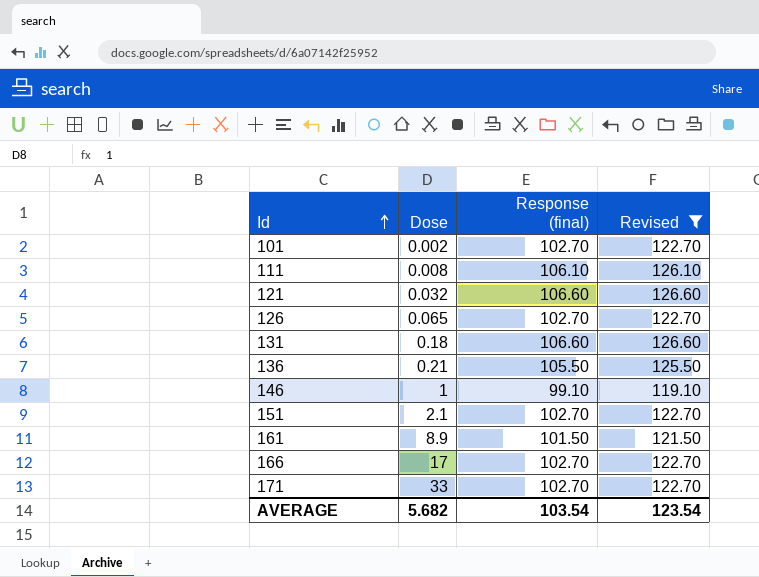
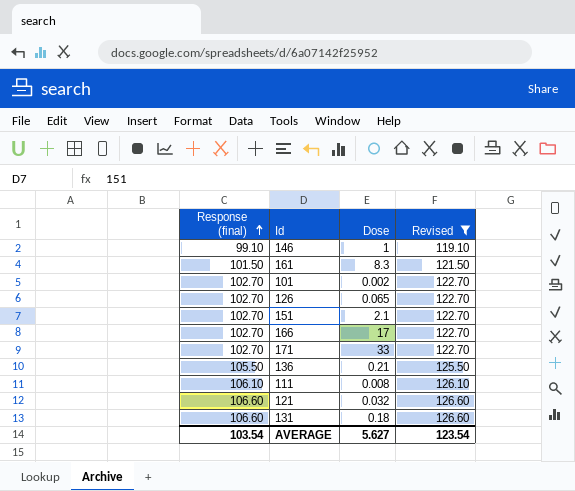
row order: Id ascending -> Response (final) ascending
column Response (final) | position: 3 -> 1
161 | Dose: 8.9 -> 8.3
AVERAGE | Dose: 5.682 -> 5.627

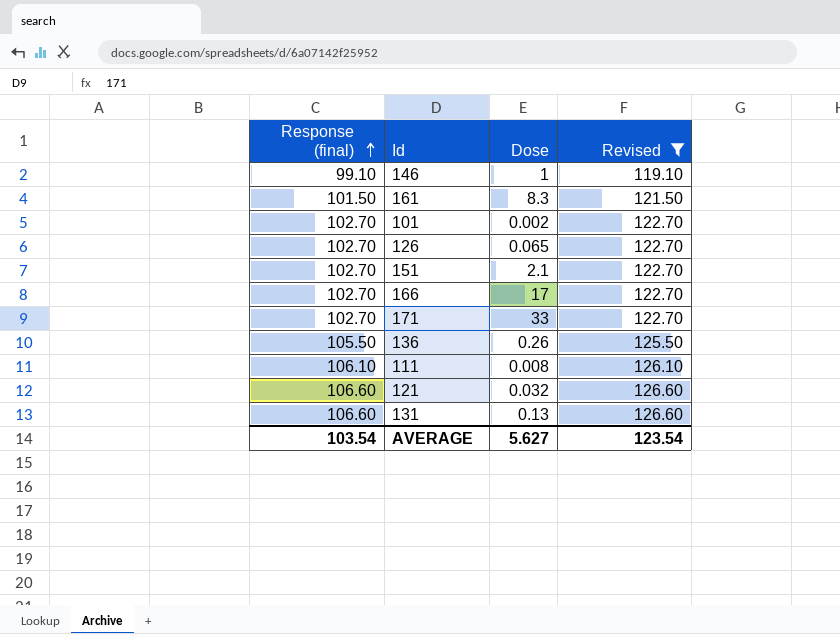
136 | Dose: 0.21 -> 0.26
131 | Dose: 0.18 -> 0.13

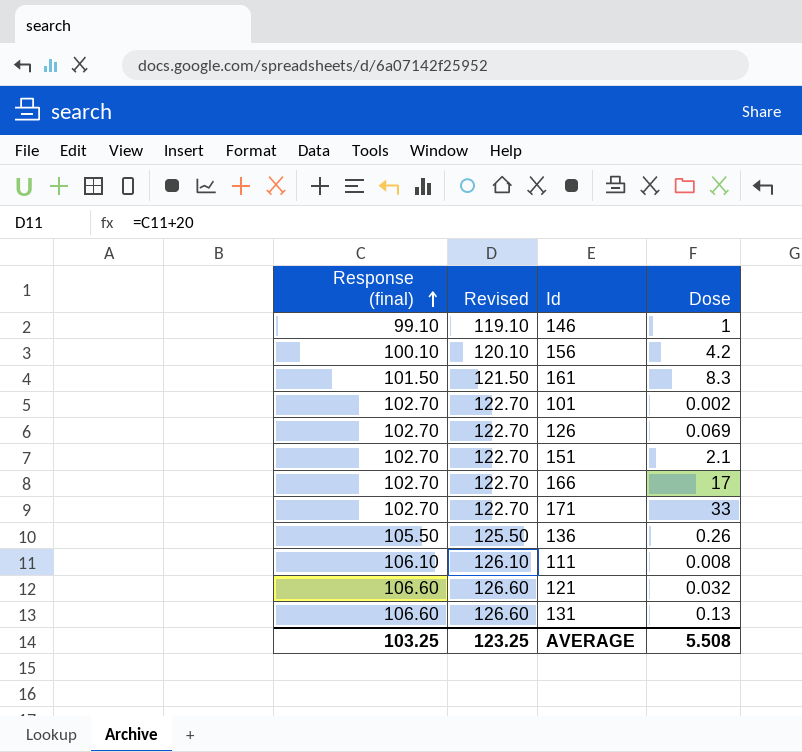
filter: Revised != 120.10 -> none
column Revised | position: 4 -> 2
126 | Dose: 0.065 -> 0.069
AVERAGE | Response (final): 103.54 -> 103.25
AVERAGE | Revised: 123.54 -> 123.25
AVERAGE | Dose: 5.627 -> 5.508

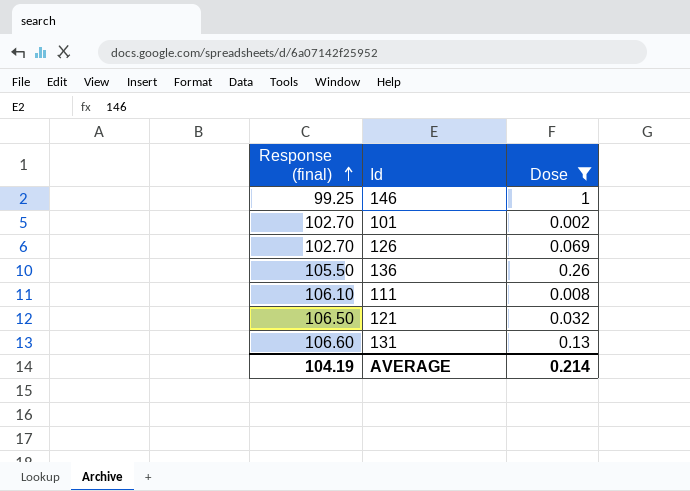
filter: none -> Dose <= 1
column Revised | formula: [Response (final)] + 20 -> none
146 | Response (final): 99.10 -> 99.25
121 | Response (final): 106.60 -> 106.50
AVERAGE | Response (final): 103.25 -> 104.19
AVERAGE | Dose: 5.508 -> 0.214

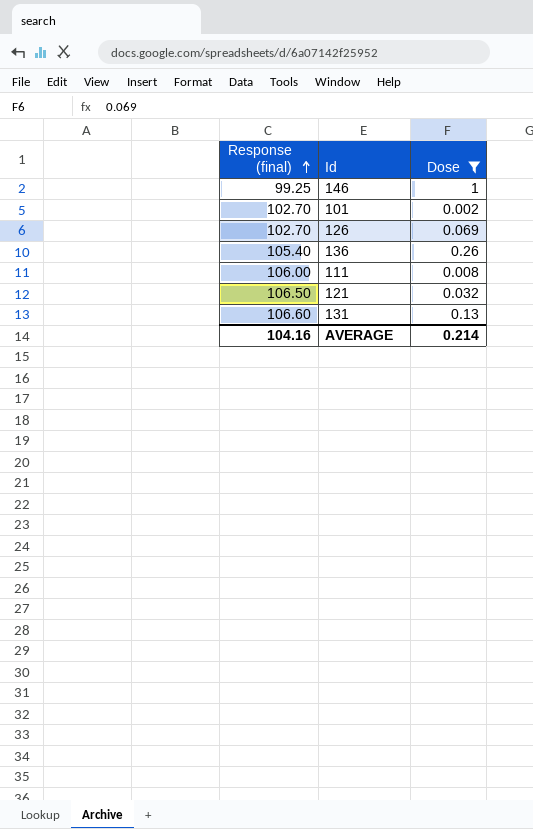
136 | Response (final): 105.50 -> 105.40
111 | Response (final): 106.10 -> 106.00
AVERAGE | Response (final): 104.19 -> 104.16

